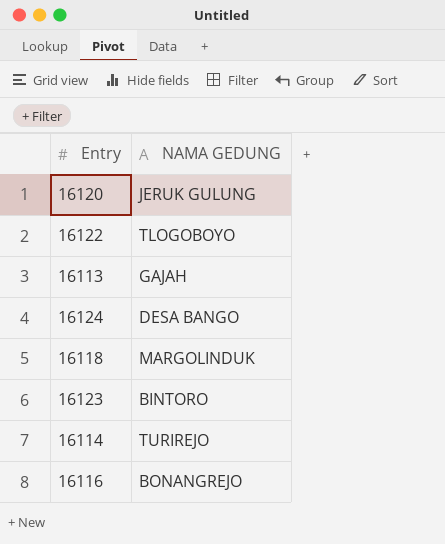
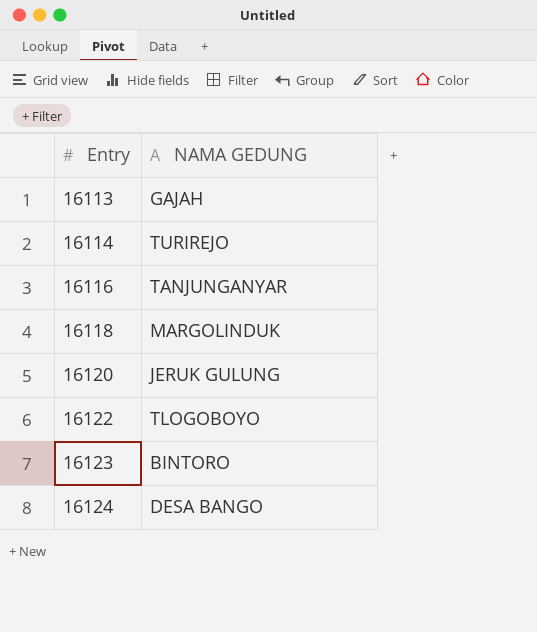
row order: none -> Entry ascending
16116 | NAMA GEDUNG: BONANGREJO -> TANJUNGANYAR

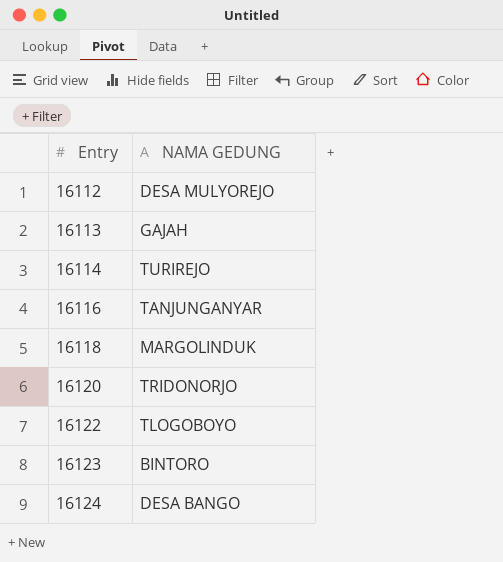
row 16112: none -> DESA MULYOREJO
16120 | NAMA GEDUNG: JERUK GULUNG -> TRIDONORJO

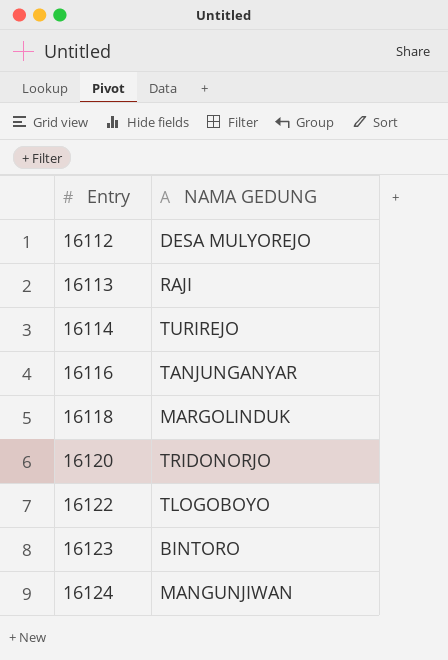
16113 | NAMA GEDUNG: GAJAH -> RAJI
16124 | NAMA GEDUNG: DESA BANGO -> MANGUNJIWAN

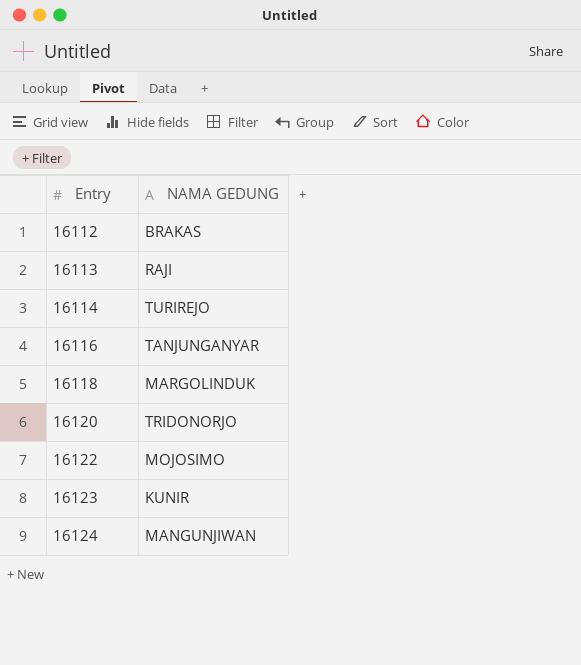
16112 | NAMA GEDUNG: DESA MULYOREJO -> BRAKAS
16122 | NAMA GEDUNG: TLOGOBOYO -> MOJOSIMO
16123 | NAMA GEDUNG: BINTORO -> KUNIR

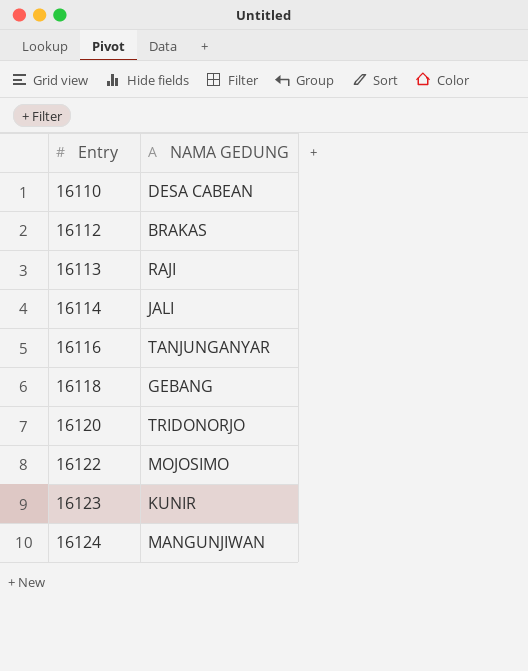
row 16110: none -> DESA CABEAN
16114 | NAMA GEDUNG: TURIREJO -> JALI
16118 | NAMA GEDUNG: MARGOLINDUK -> GEBANG

